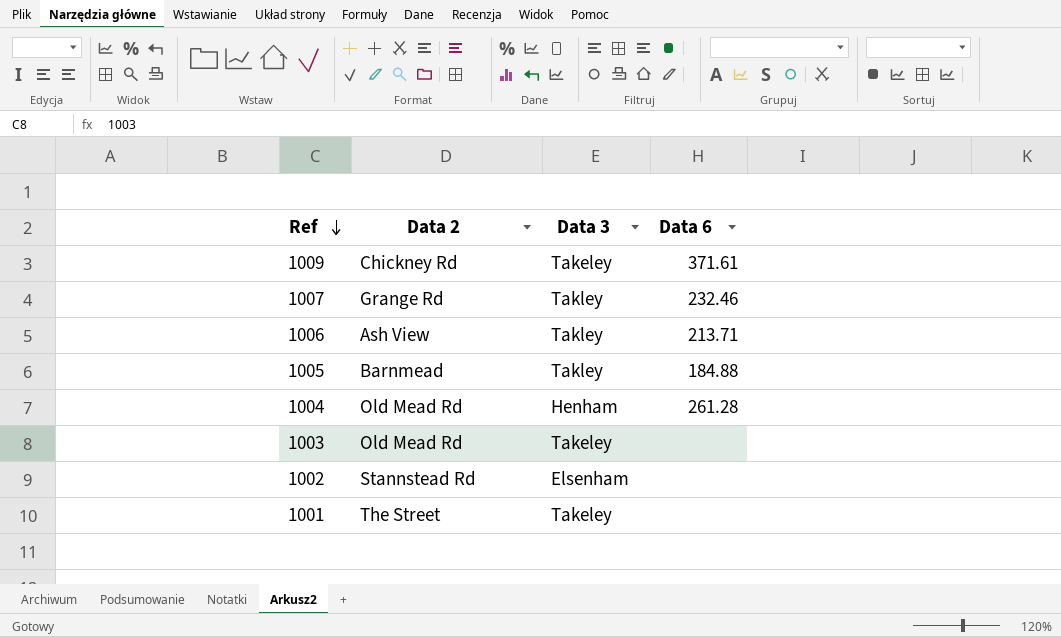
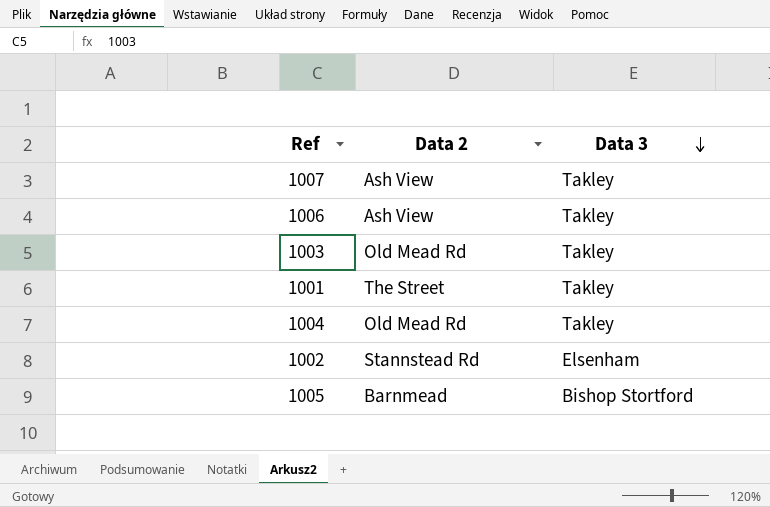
row order: Ref descending -> Data 3 descending
column Data 6 | position: 4 -> none
row 1009: Chickney Rd | Takeley | 371.61 -> none
1007 | Data 2: Grange Rd -> Ash View
1003 | Data 3: Takeley -> Takley
1001 | Data 3: Takeley -> Takley
1004 | Data 3: Henham -> Takley
1005 | Data 3: Takley -> Bishop Stortford

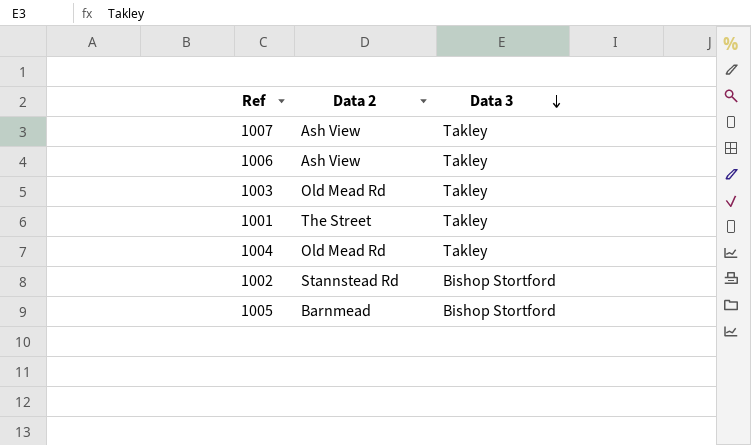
1002 | Data 3: Elsenham -> Bishop Stortford

